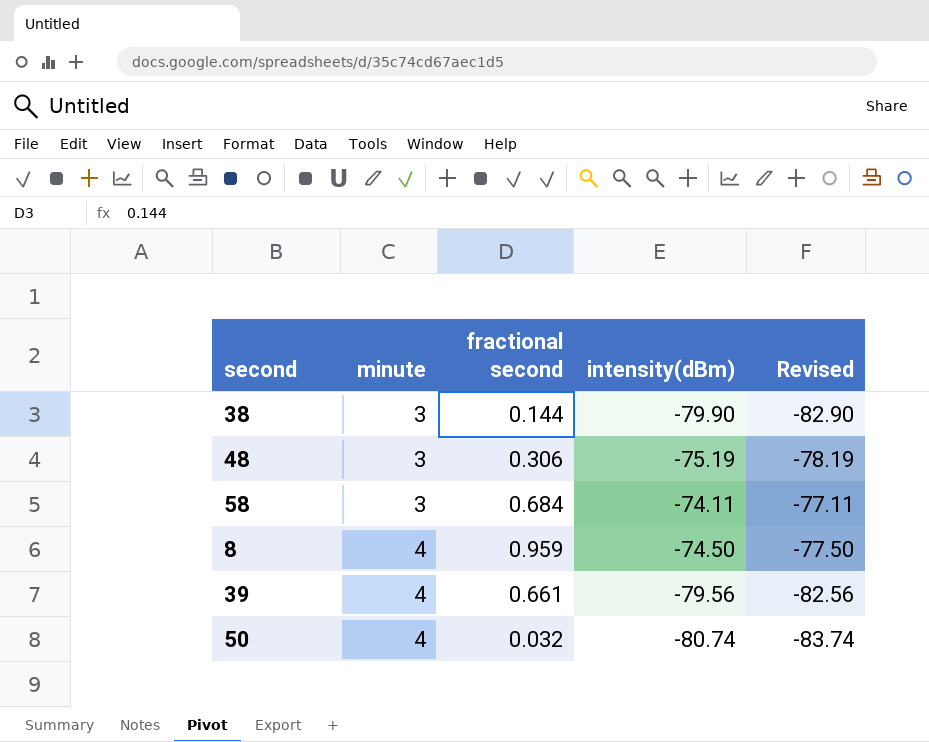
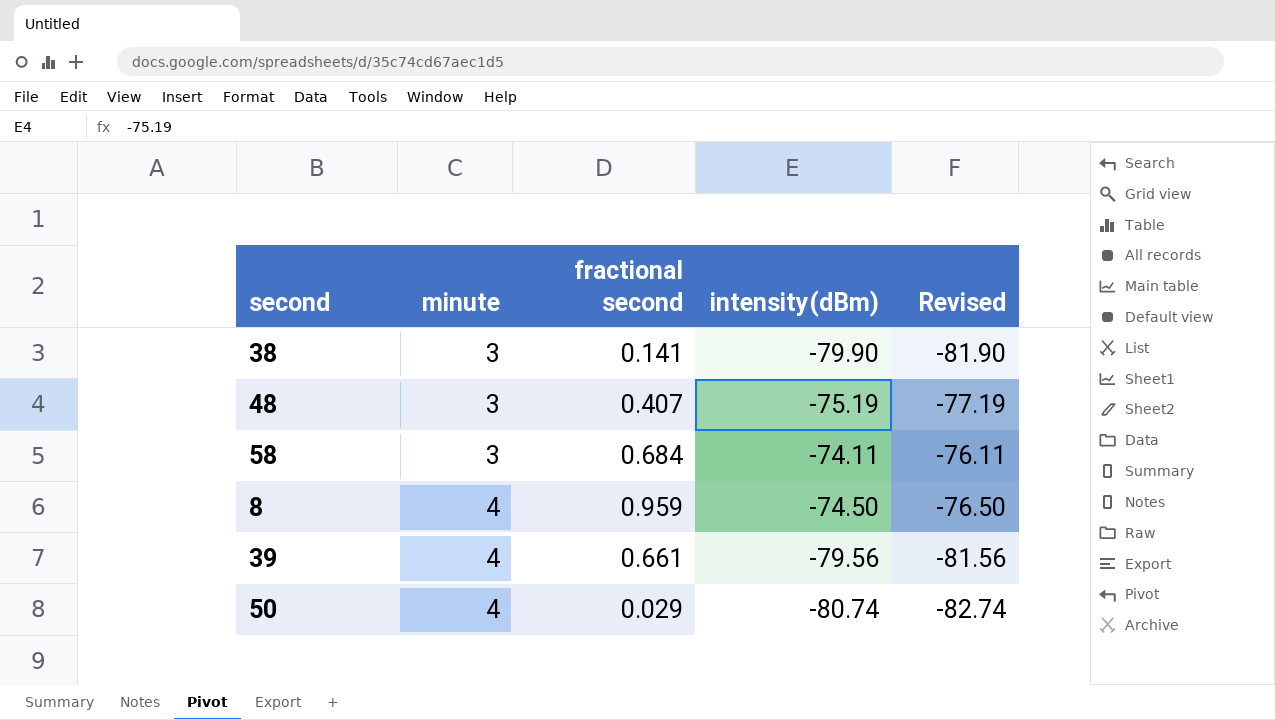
column Revised | formula: [intensity(dBm)] - 3 -> [intensity(dBm)] - 2
38 | fractional second: 0.144 -> 0.141
48 | fractional second: 0.306 -> 0.407
50 | fractional second: 0.032 -> 0.029

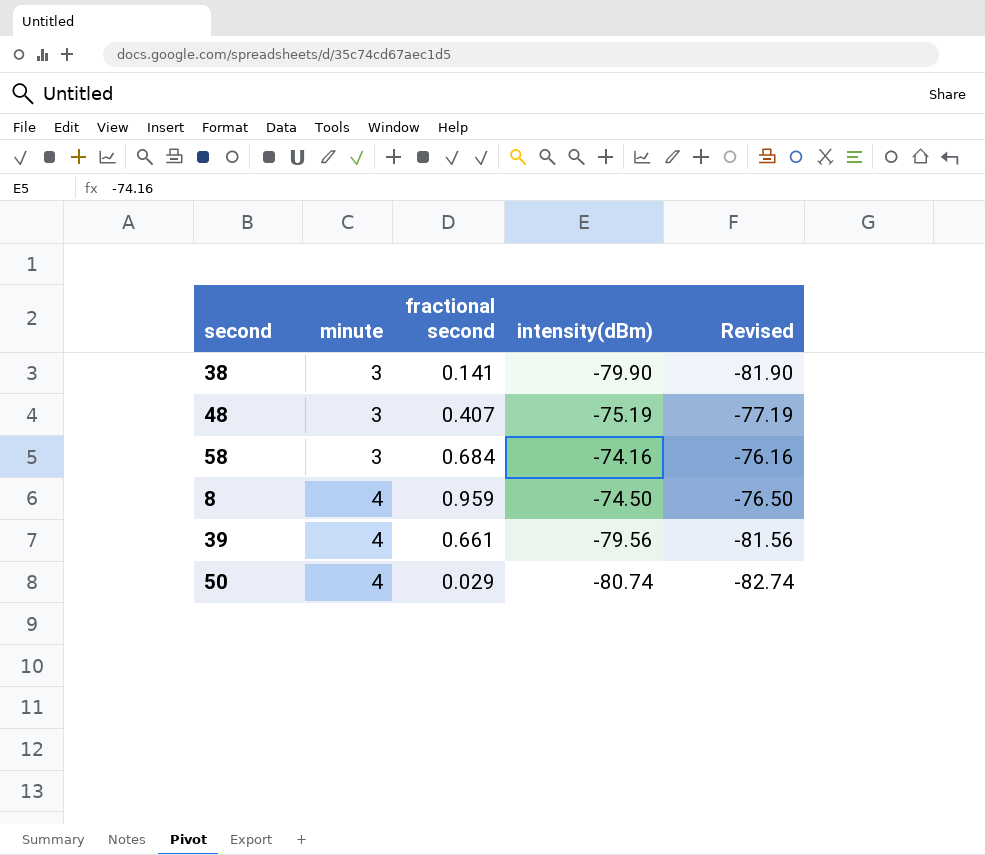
58 | intensity(dBm): -74.11 -> -74.16
58 | Revised: -76.11 -> -76.16

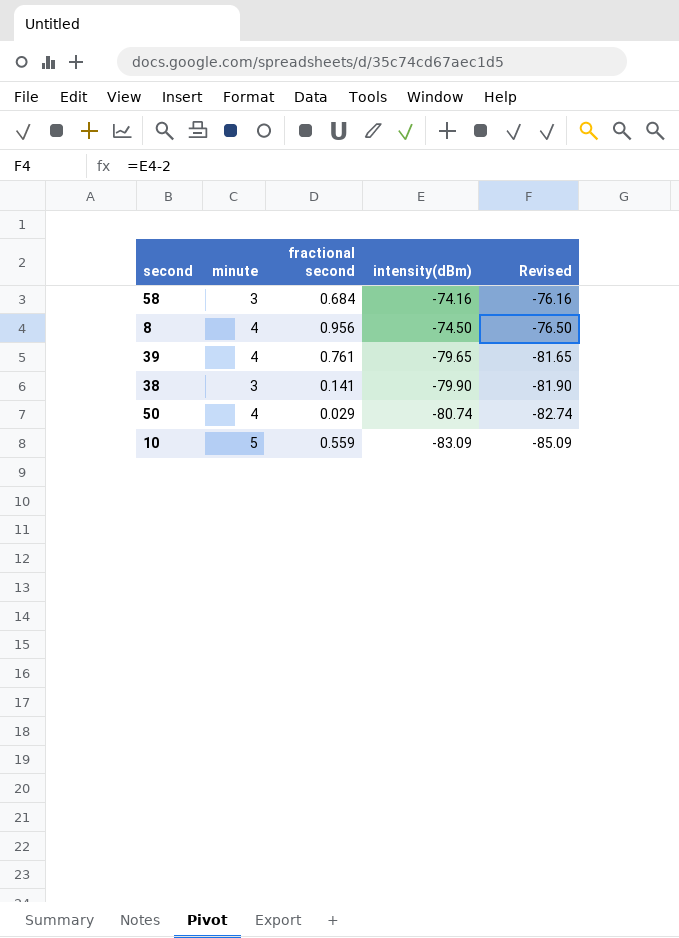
row order: minute ascending -> intensity(dBm) descending
row 48: 3 | 0.407 | -75.19 | -77.19 -> none
8 | fractional second: 0.959 -> 0.956
39 | fractional second: 0.661 -> 0.761
39 | intensity(dBm): -79.56 -> -79.65
39 | Revised: -81.56 -> -81.65
row 10: none -> 5 | 0.559 | -83.09 | -85.09

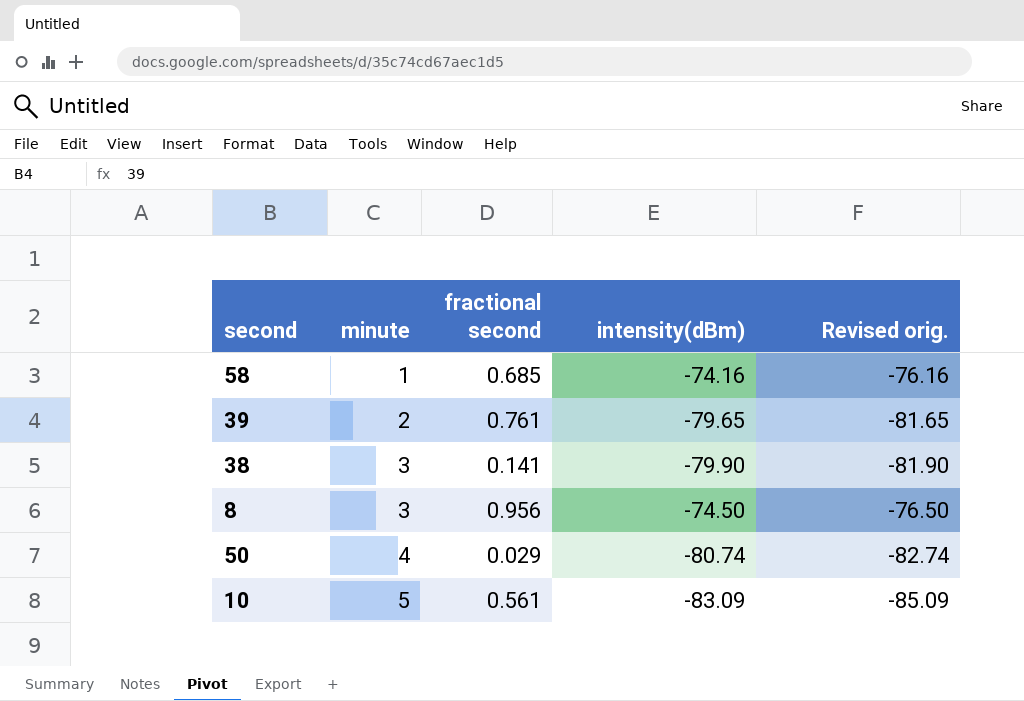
row order: intensity(dBm) descending -> minute ascending
column name: Revised -> Revised orig.
58 | minute: 3 -> 1
58 | fractional second: 0.684 -> 0.685
39 | minute: 4 -> 2
8 | minute: 4 -> 3
10 | fractional second: 0.559 -> 0.561

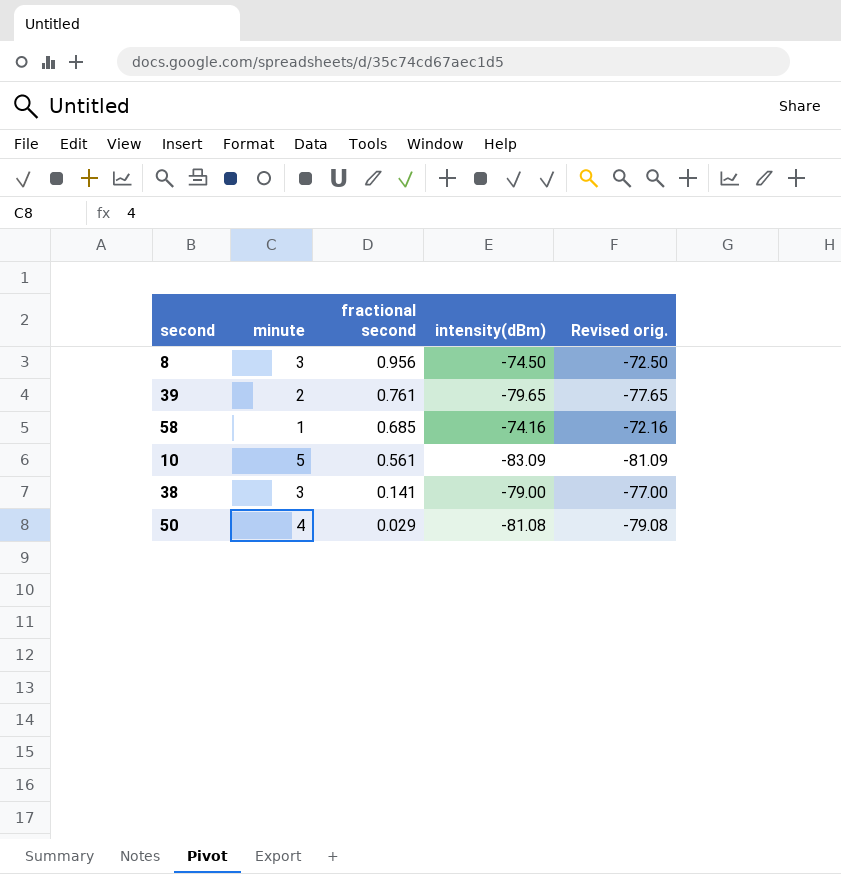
row order: minute ascending -> fractional second descending
column Revised orig. | formula: [intensity(dBm)] - 2 -> [intensity(dBm)] + 2
38 | intensity(dBm): -79.90 -> -79.00
50 | intensity(dBm): -80.74 -> -81.08

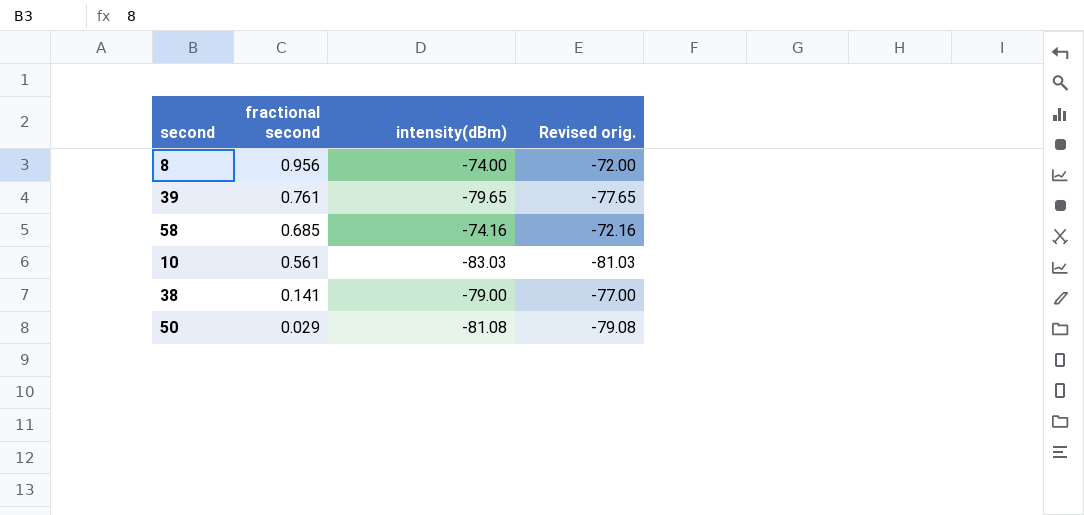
column minute | position: 2 -> none
8 | intensity(dBm): -74.50 -> -74.00
8 | Revised orig.: -72.50 -> -72.00
10 | intensity(dBm): -83.09 -> -83.03
10 | Revised orig.: -81.09 -> -81.03

